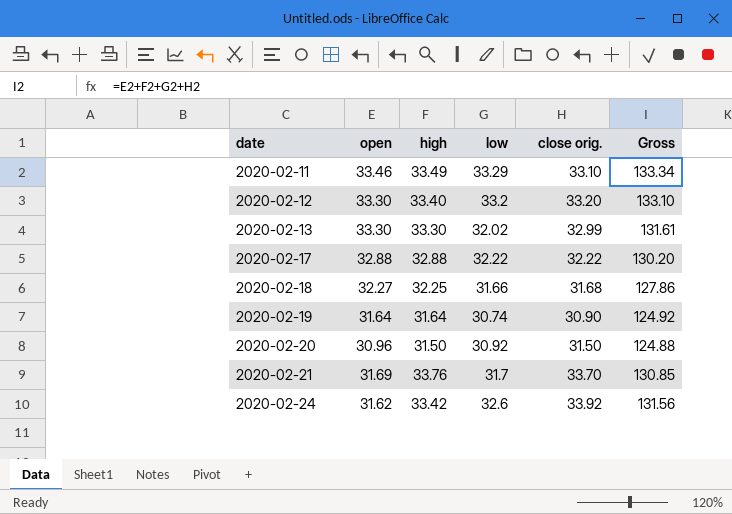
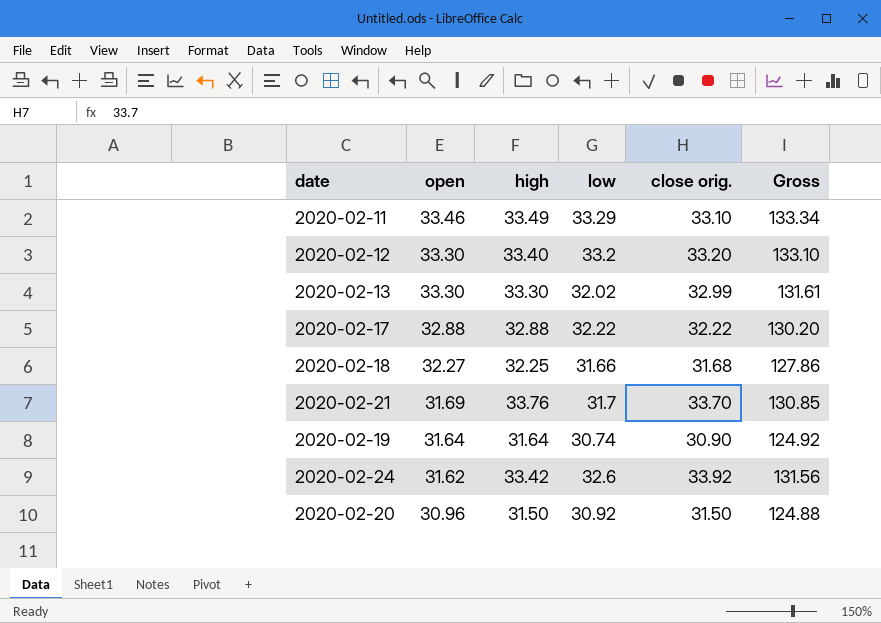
row order: date ascending -> open descending

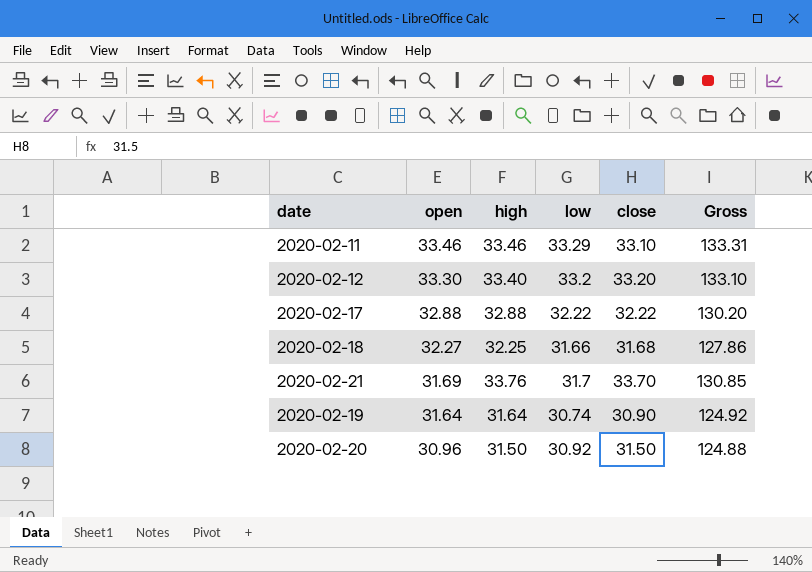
column name: close orig. -> close
row 2020-02-13: 33.30 | 33.30 | 32.02 | 32.99 | 131.61 -> none
row 2020-02-24: 31.62 | 33.42 | 32.6 | 33.92 | 131.56 -> none
2020-02-11 | high: 33.49 -> 33.46
2020-02-11 | Gross: 133.34 -> 133.31

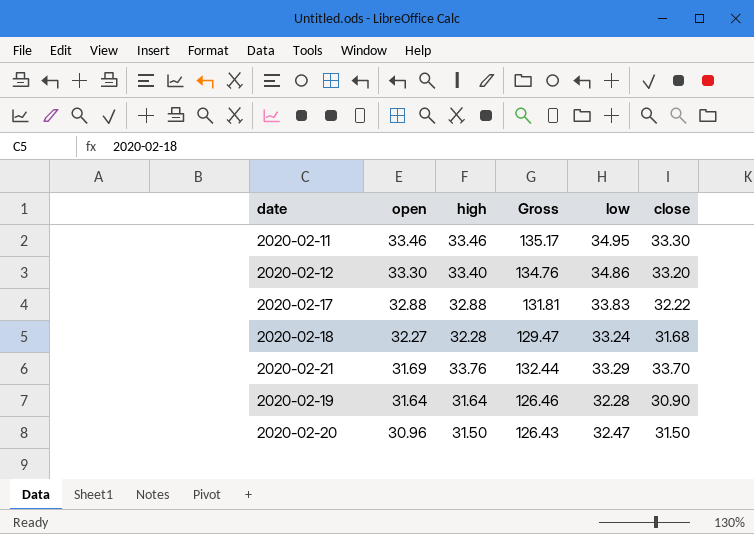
column Gross | position: 6 -> 4
2020-02-11 | Gross: 133.31 -> 135.17
2020-02-11 | low: 33.29 -> 34.95
2020-02-11 | close: 33.10 -> 33.30
2020-02-12 | Gross: 133.10 -> 134.76
2020-02-12 | low: 33.2 -> 34.86
2020-02-17 | Gross: 130.20 -> 131.81
2020-02-17 | low: 32.22 -> 33.83
2020-02-18 | high: 32.25 -> 32.28
2020-02-18 | Gross: 127.86 -> 129.47
2020-02-18 | low: 31.66 -> 33.24
2020-02-21 | Gross: 130.85 -> 132.44
2020-02-21 | low: 31.7 -> 33.29
2020-02-19 | Gross: 124.92 -> 126.46
2020-02-19 | low: 30.74 -> 32.28
2020-02-20 | Gross: 124.88 -> 126.43
2020-02-20 | low: 30.92 -> 32.47

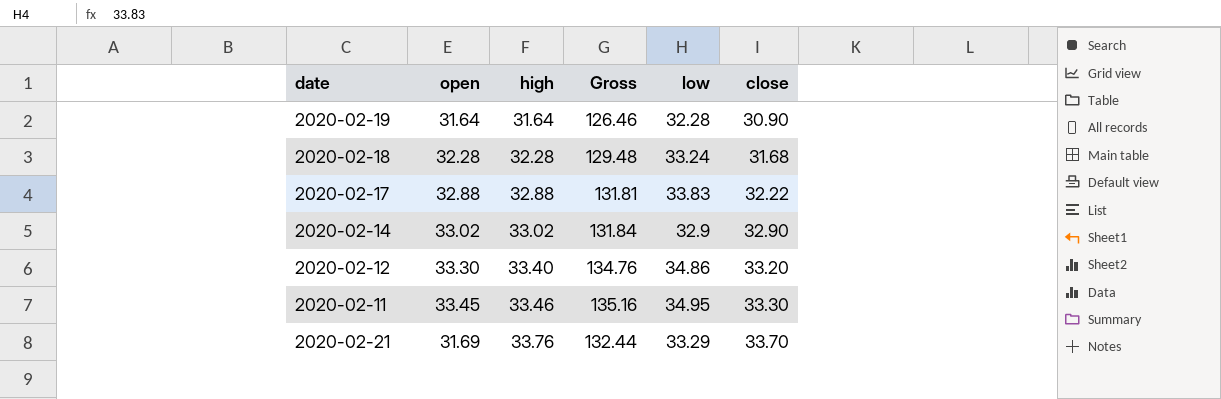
row order: open descending -> high ascending
row 2020-02-20: 30.96 | 31.50 | 126.43 | 32.47 | 31.50 -> none
2020-02-18 | open: 32.27 -> 32.28
2020-02-18 | Gross: 129.47 -> 129.48
row 2020-02-14: none -> 33.02 | 33.02 | 131.84 | 32.9 | 32.90
2020-02-11 | open: 33.46 -> 33.45
2020-02-11 | Gross: 135.17 -> 135.16

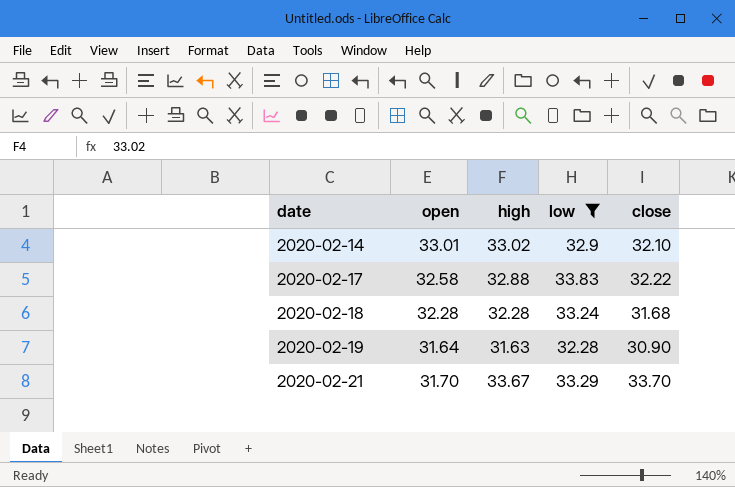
filter: none -> low <= 33.83
row order: high ascending -> date ascending
column Gross | formula: [open] + [high] + [low] + [close] -> none
2020-02-14 | open: 33.02 -> 33.01
2020-02-14 | close: 32.90 -> 32.10
2020-02-17 | open: 32.88 -> 32.58
2020-02-19 | high: 31.64 -> 31.63
2020-02-21 | open: 31.69 -> 31.70
2020-02-21 | high: 33.76 -> 33.67

